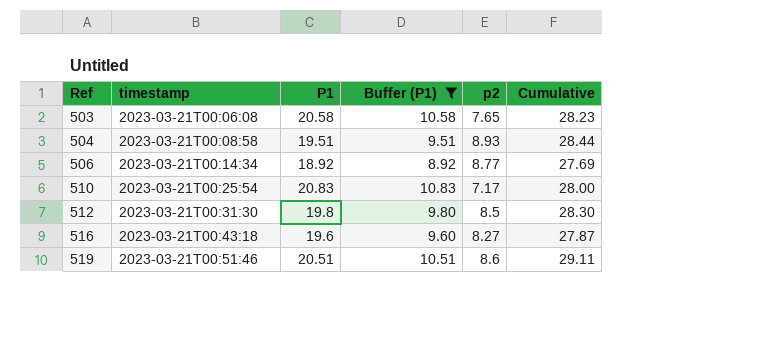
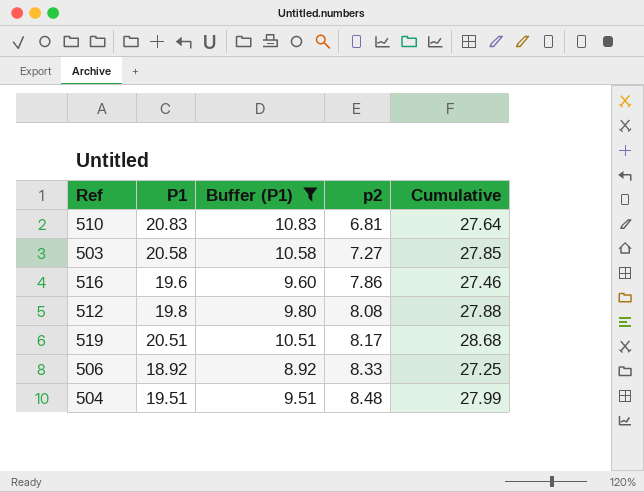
row order: Ref ascending -> p2 ascending
column timestamp | position: 2 -> none
510 | p2: 7.17 -> 6.81
510 | Cumulative: 28.00 -> 27.64
503 | p2: 7.65 -> 7.27
503 | Cumulative: 28.23 -> 27.85
516 | p2: 8.27 -> 7.86
516 | Cumulative: 27.87 -> 27.46
512 | p2: 8.5 -> 8.08
512 | Cumulative: 28.30 -> 27.88
519 | p2: 8.6 -> 8.17
519 | Cumulative: 29.11 -> 28.68
506 | p2: 8.77 -> 8.33
506 | Cumulative: 27.69 -> 27.25
504 | p2: 8.93 -> 8.48
504 | Cumulative: 28.44 -> 27.99

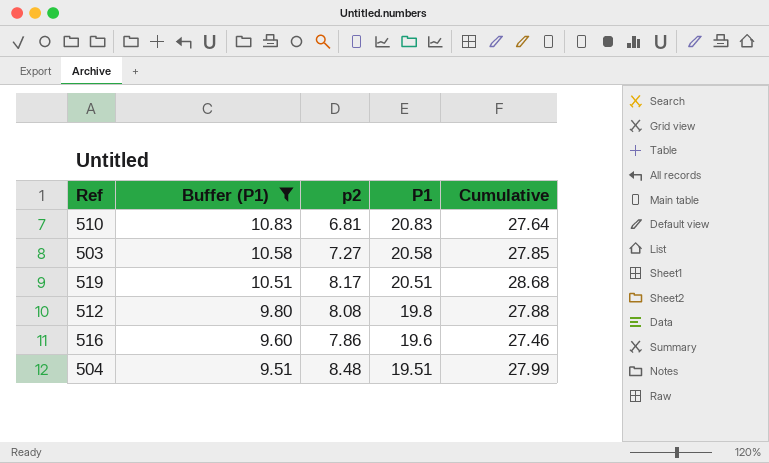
row order: p2 ascending -> Buffer (P1) descending
column P1 | position: 2 -> 4
row 506: 18.92 | 8.92 | 8.33 | 27.25 -> none

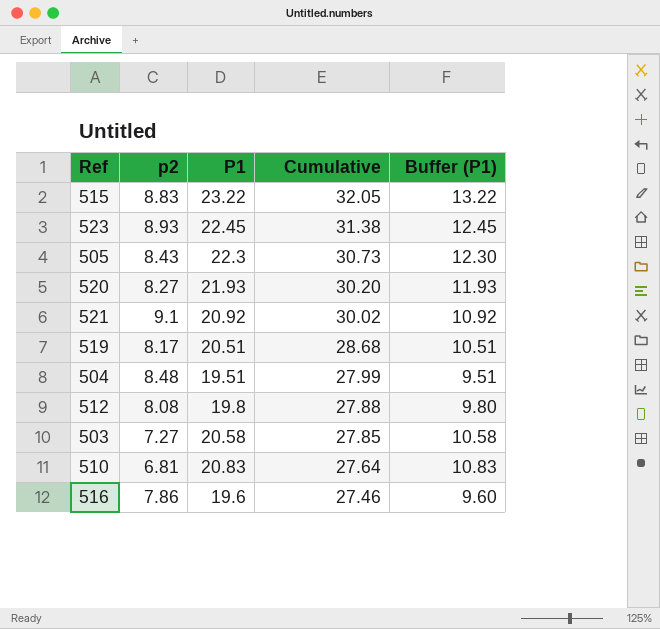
filter: Buffer (P1) <= 10.83 -> none
row order: Buffer (P1) descending -> Cumulative descending
column Buffer (P1) | position: 2 -> 5

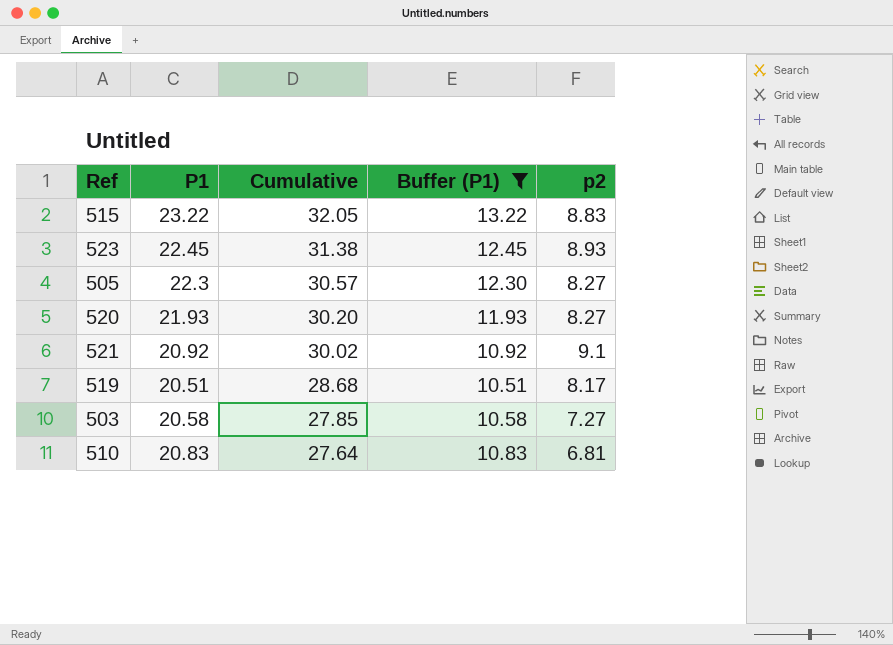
filter: none -> Buffer (P1) >= 10.51
column p2 | position: 2 -> 5
505 | Cumulative: 30.73 -> 30.57
505 | p2: 8.43 -> 8.27

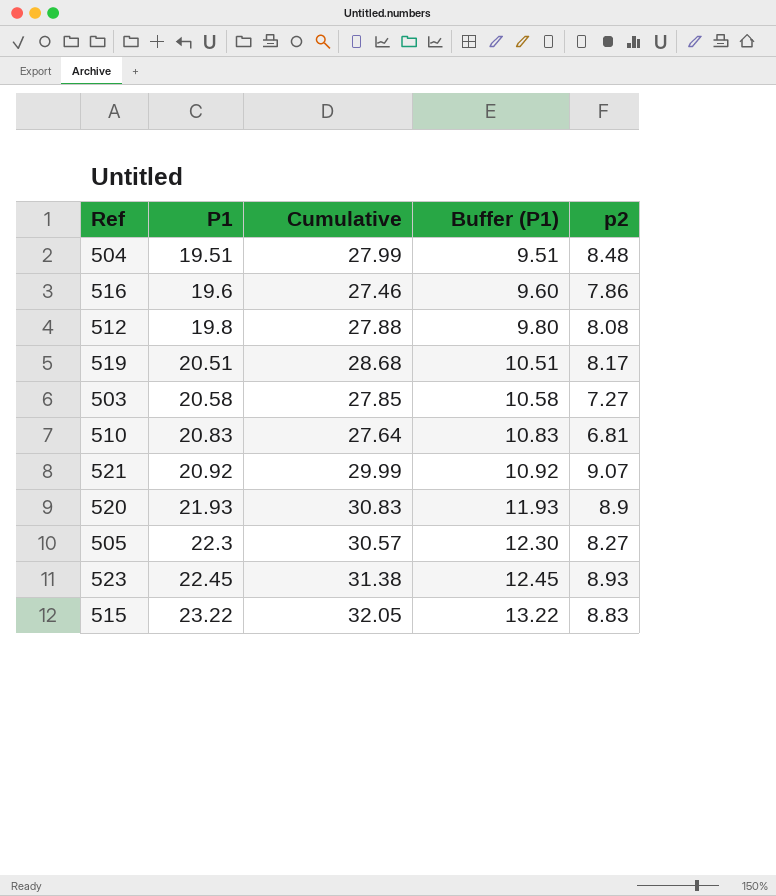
filter: Buffer (P1) >= 10.51 -> none
row order: Cumulative descending -> P1 ascending
521 | Cumulative: 30.02 -> 29.99
521 | p2: 9.1 -> 9.07
520 | Cumulative: 30.20 -> 30.83
520 | p2: 8.27 -> 8.9

